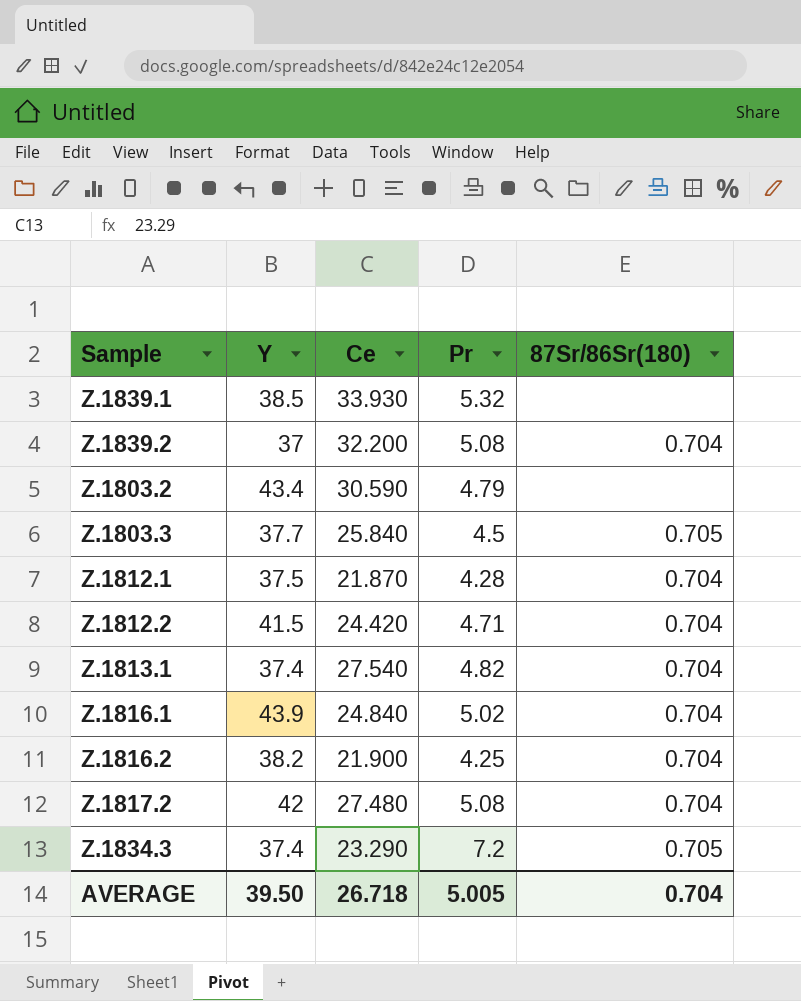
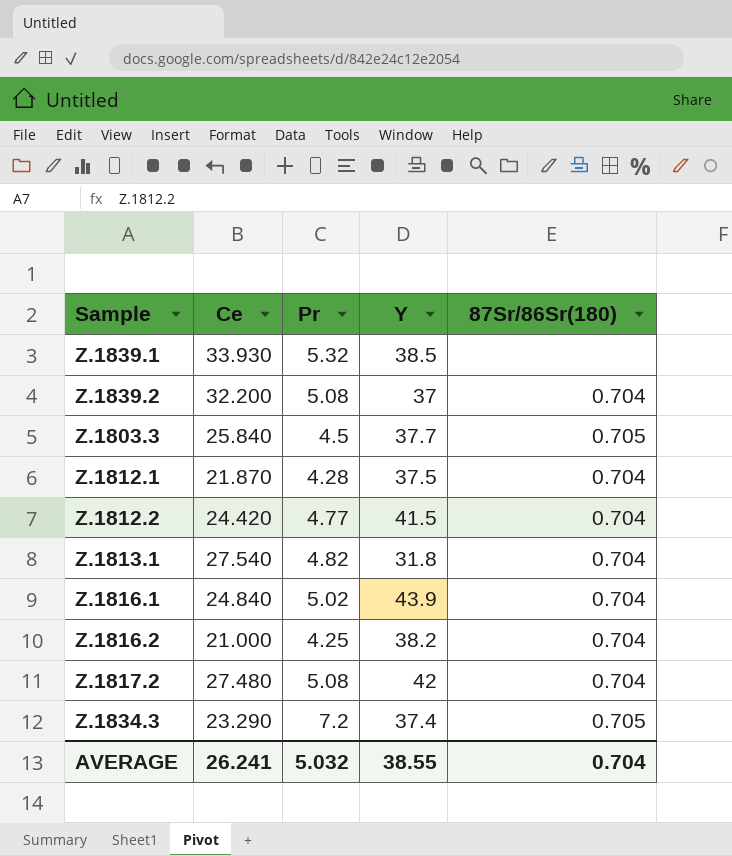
column Y | position: 2 -> 4
row Z.1803.2: 43.4 | 30.590 | 4.79 | none -> none
Z.1812.2 | Pr: 4.71 -> 4.77
Z.1813.1 | Y: 37.4 -> 31.8
Z.1816.2 | Ce: 21.900 -> 21.000
AVERAGE | Ce: 26.718 -> 26.241
AVERAGE | Pr: 5.005 -> 5.032
AVERAGE | Y: 39.50 -> 38.55

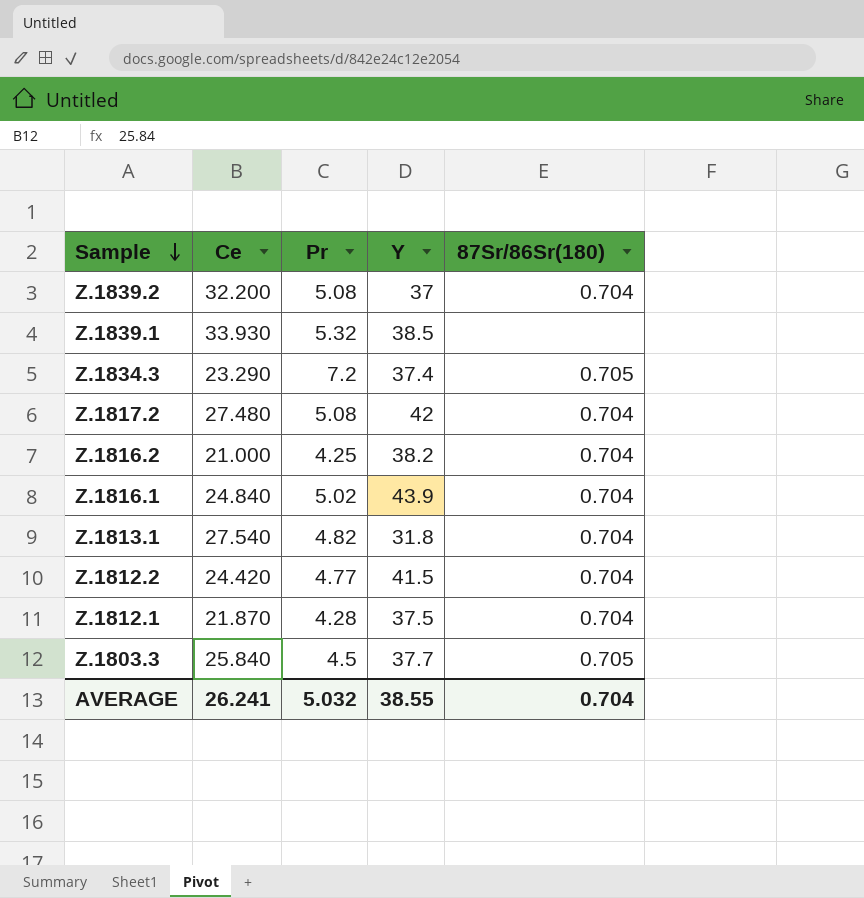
row order: none -> Sample descending

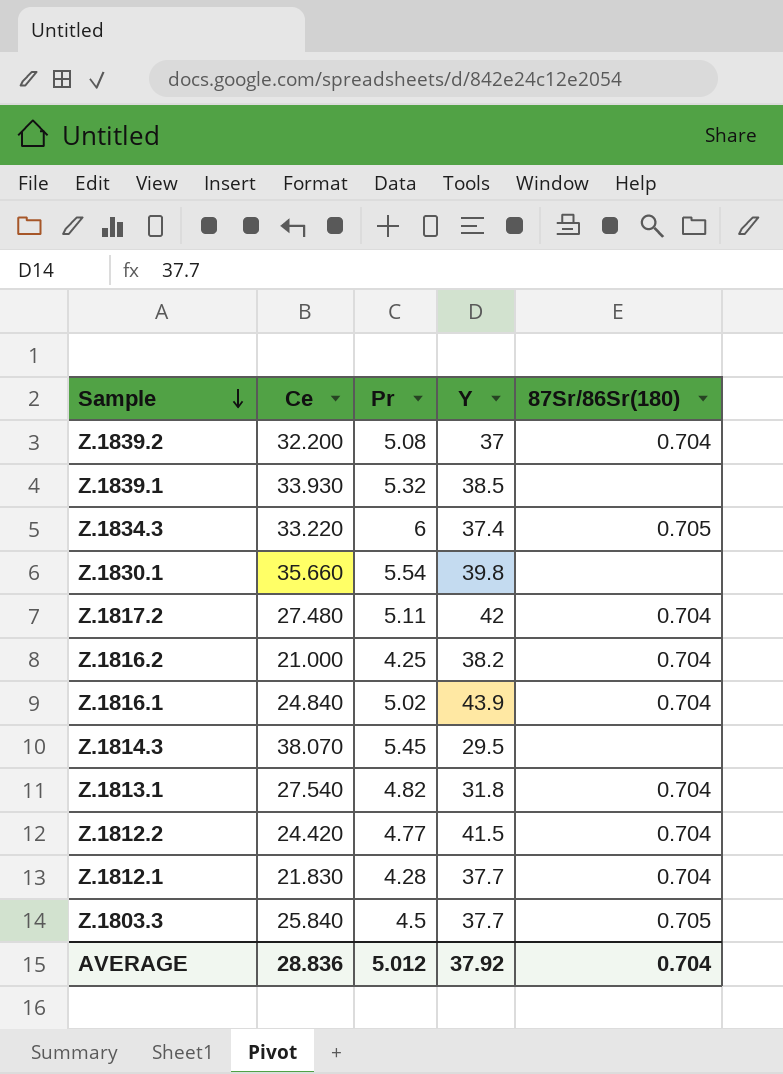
Z.1834.3 | Ce: 23.290 -> 33.220
Z.1834.3 | Pr: 7.2 -> 6
row Z.1830.1: none -> 35.660 | 5.54 | 39.8 | none
Z.1817.2 | Pr: 5.08 -> 5.11
row Z.1814.3: none -> 38.070 | 5.45 | 29.5 | none
Z.1812.1 | Ce: 21.870 -> 21.830
Z.1812.1 | Y: 37.5 -> 37.7
AVERAGE | Ce: 26.241 -> 28.836
AVERAGE | Pr: 5.032 -> 5.012
AVERAGE | Y: 38.55 -> 37.92

